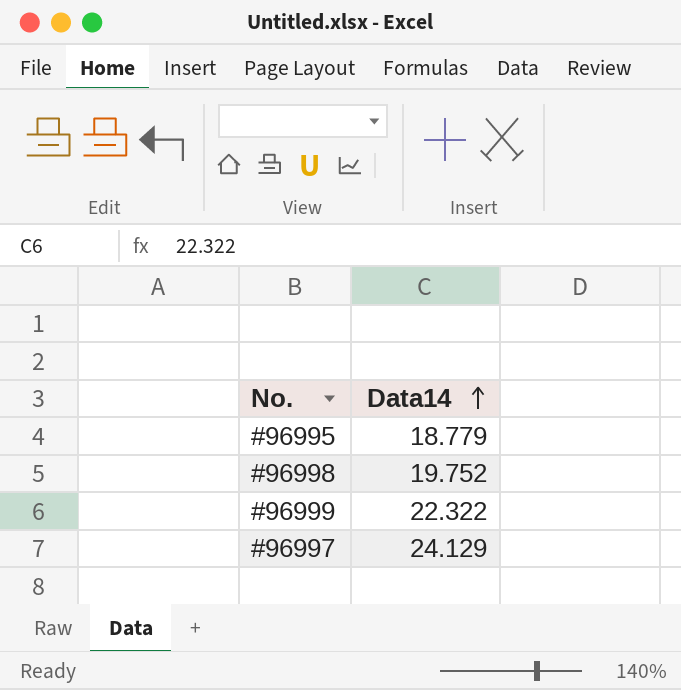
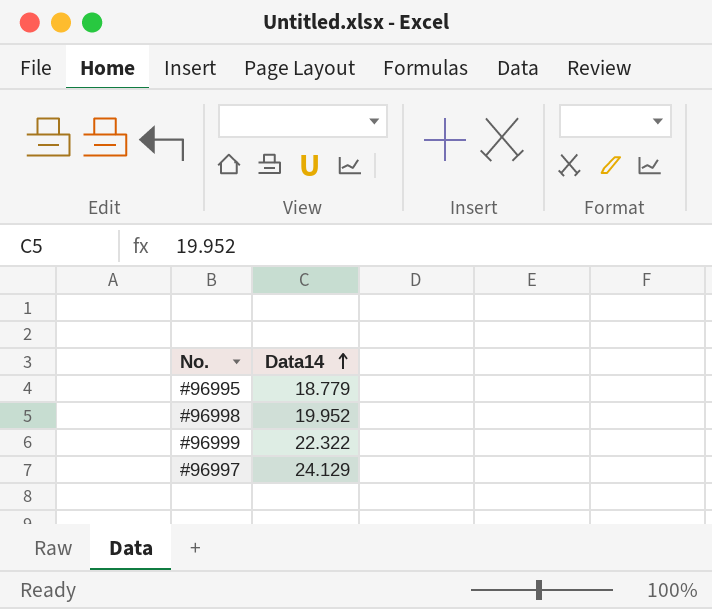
#96998 | Data14: 19.752 -> 19.952

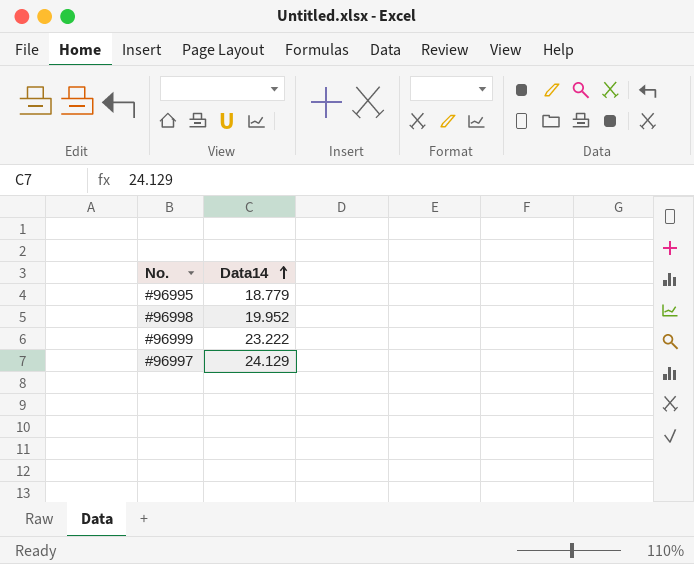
#96999 | Data14: 22.322 -> 23.222

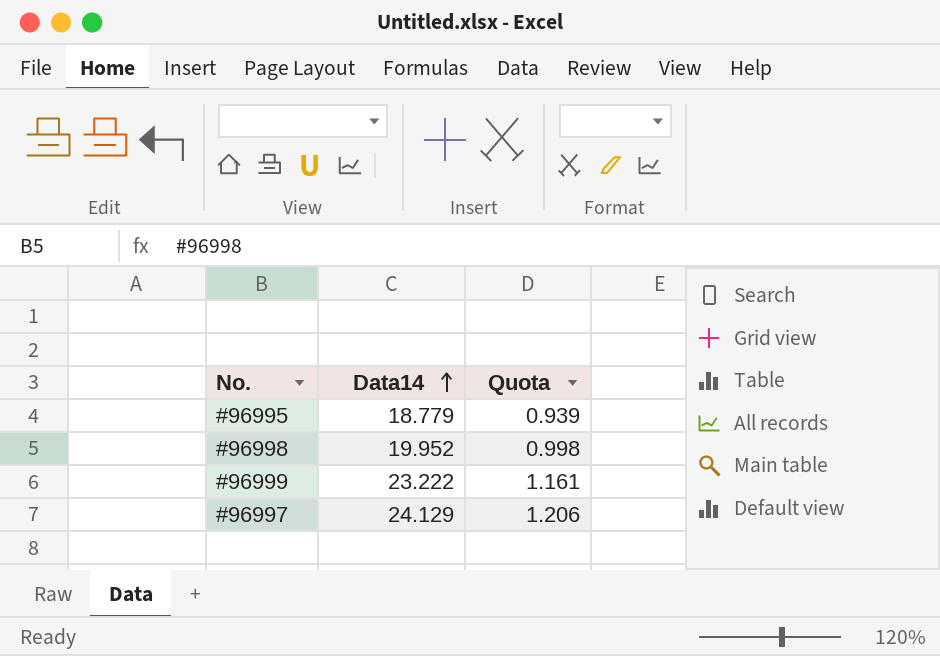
column Quota | formula: none -> [Data14] * 0.05

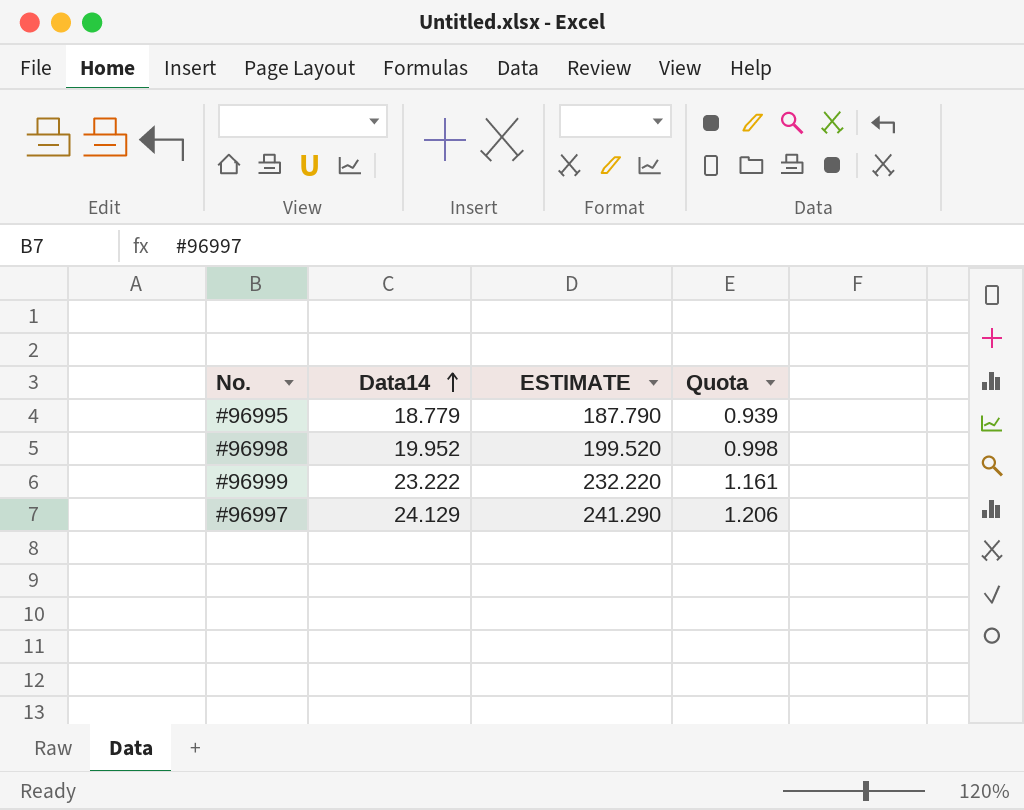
column ESTIMATE | formula: none -> [Data14] * 10

